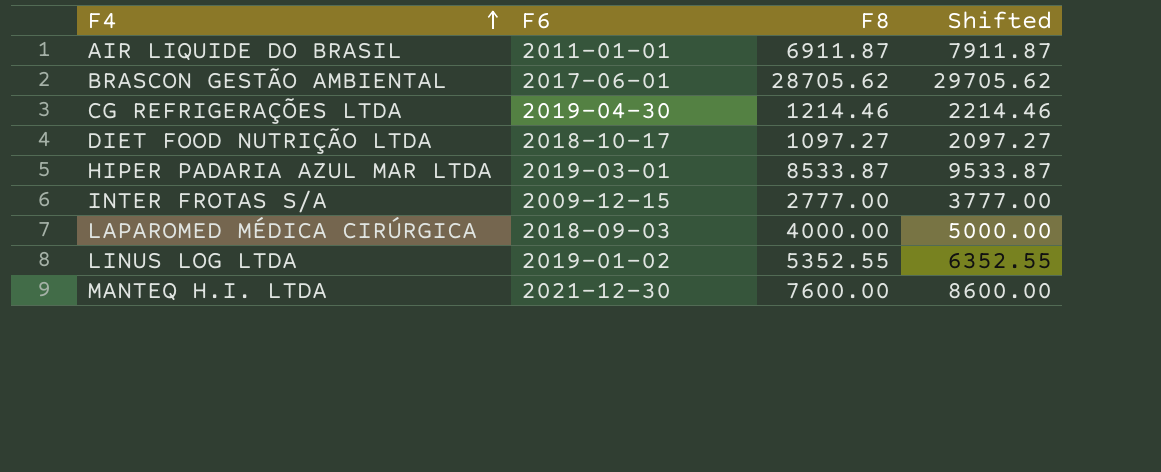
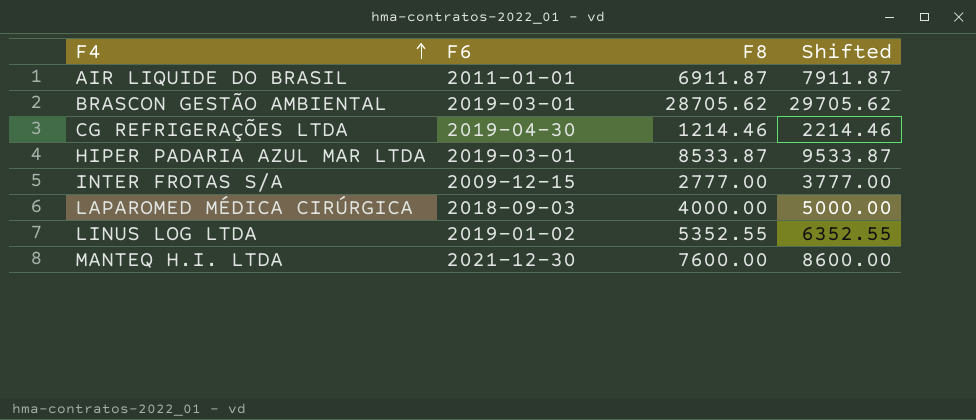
row DIET FOOD NUTRIÇÃO LTDA: 2018-10-17 | 1097.27 | 2097.27 -> none
BRASCON GESTÃO AMBIENTAL | F6: 2017-06-01 -> 2019-03-01

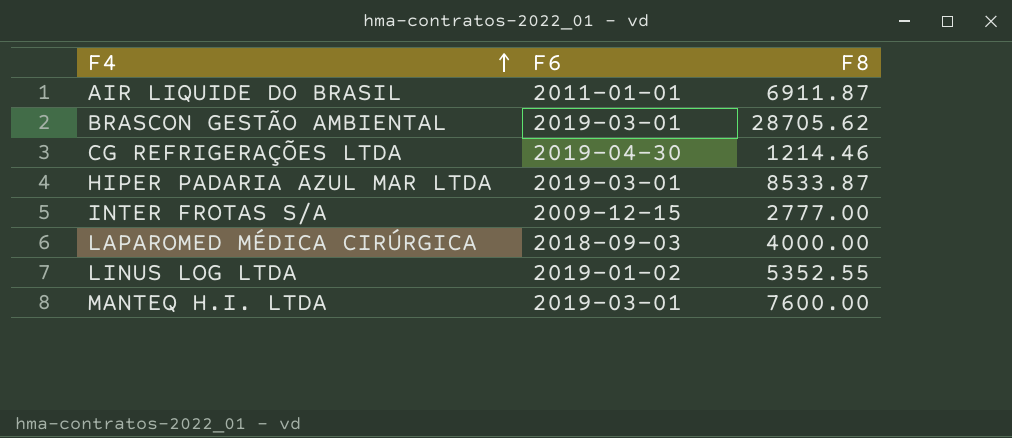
column Shifted | formula: [F8] + 1000 -> none
MANTEQ H.I. LTDA | F6: 2021-12-30 -> 2019-03-01

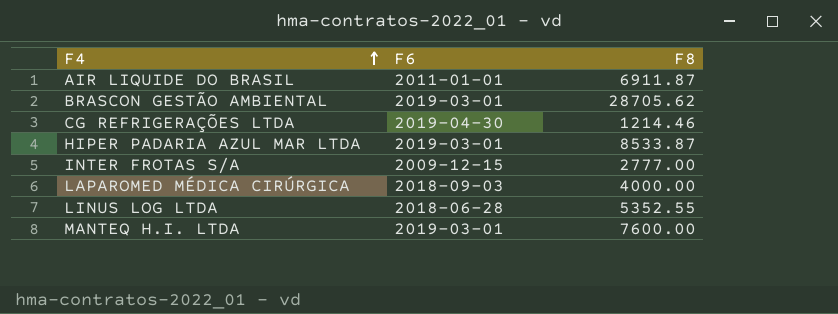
LINUS LOG LTDA | F6: 2019-01-02 -> 2018-06-28

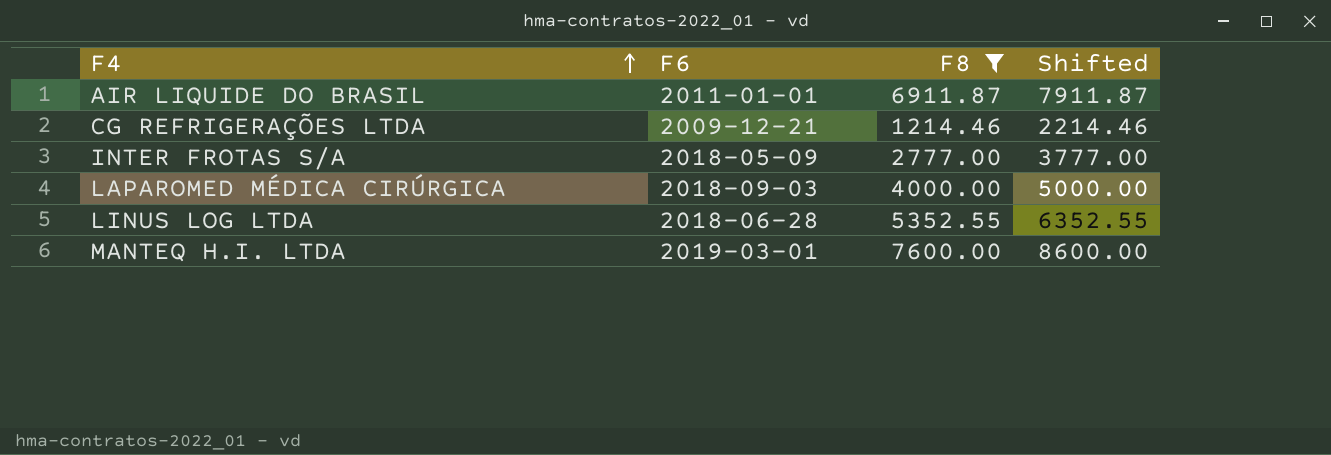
filter: none -> F8 <= 7600.00
column Shifted | formula: none -> [F8] + 1000
CG REFRIGERAÇÕES LTDA | F6: 2019-04-30 -> 2009-12-21
INTER FROTAS S/A | F6: 2009-12-15 -> 2018-05-09

